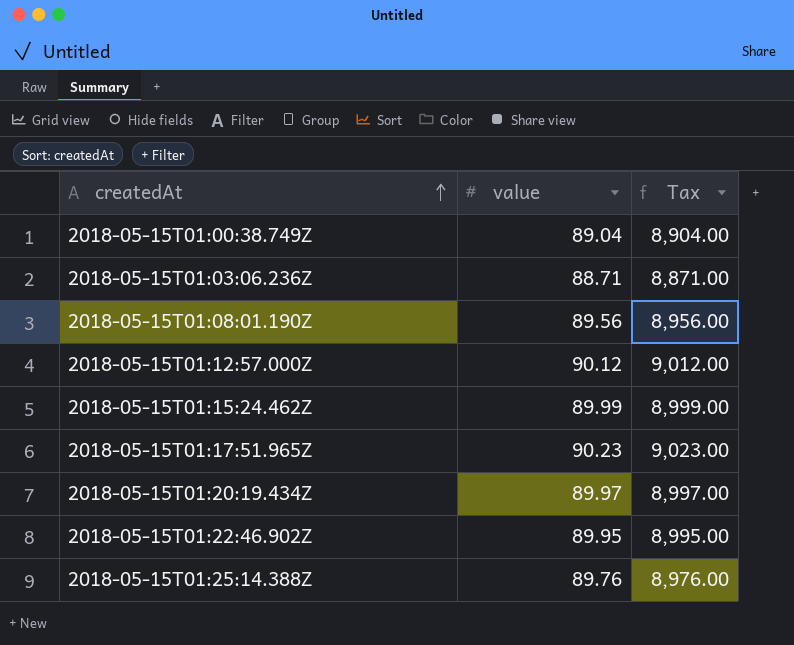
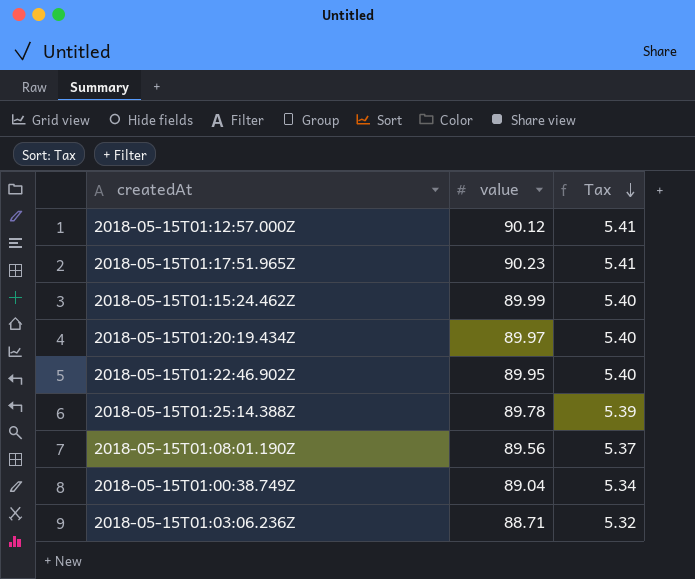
row order: createdAt ascending -> Tax descending
column Tax | formula: [value] * 100 -> [value] * 0.06
2018-05-15T01:25:14.388Z | value: 89.76 -> 89.78

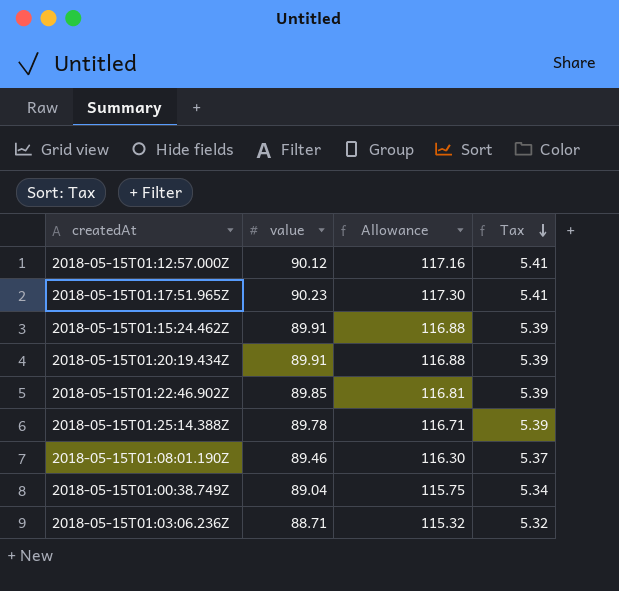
column Allowance | formula: none -> [value] * 1.3
2018-05-15T01:15:24.462Z | value: 89.99 -> 89.91
2018-05-15T01:15:24.462Z | Tax: 5.40 -> 5.39
2018-05-15T01:20:19.434Z | value: 89.97 -> 89.91
2018-05-15T01:20:19.434Z | Tax: 5.40 -> 5.39
2018-05-15T01:22:46.902Z | value: 89.95 -> 89.85
2018-05-15T01:22:46.902Z | Tax: 5.40 -> 5.39
2018-05-15T01:08:01.190Z | value: 89.56 -> 89.46

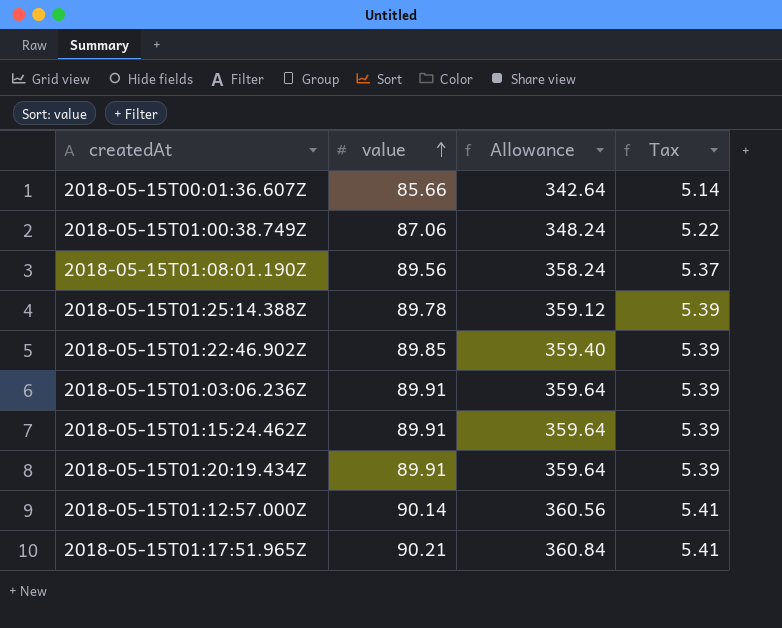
row order: Tax descending -> value ascending
column Allowance | formula: [value] * 1.3 -> [value] * 4
row 2018-05-15T00:01:36.607Z: none -> 85.66 | 342.64 | 5.14
2018-05-15T01:00:38.749Z | value: 89.04 -> 87.06
2018-05-15T01:00:38.749Z | Tax: 5.34 -> 5.22
2018-05-15T01:08:01.190Z | value: 89.46 -> 89.56
2018-05-15T01:03:06.236Z | value: 88.71 -> 89.91
2018-05-15T01:03:06.236Z | Tax: 5.32 -> 5.39
2018-05-15T01:12:57.000Z | value: 90.12 -> 90.14
2018-05-15T01:17:51.965Z | value: 90.23 -> 90.21

